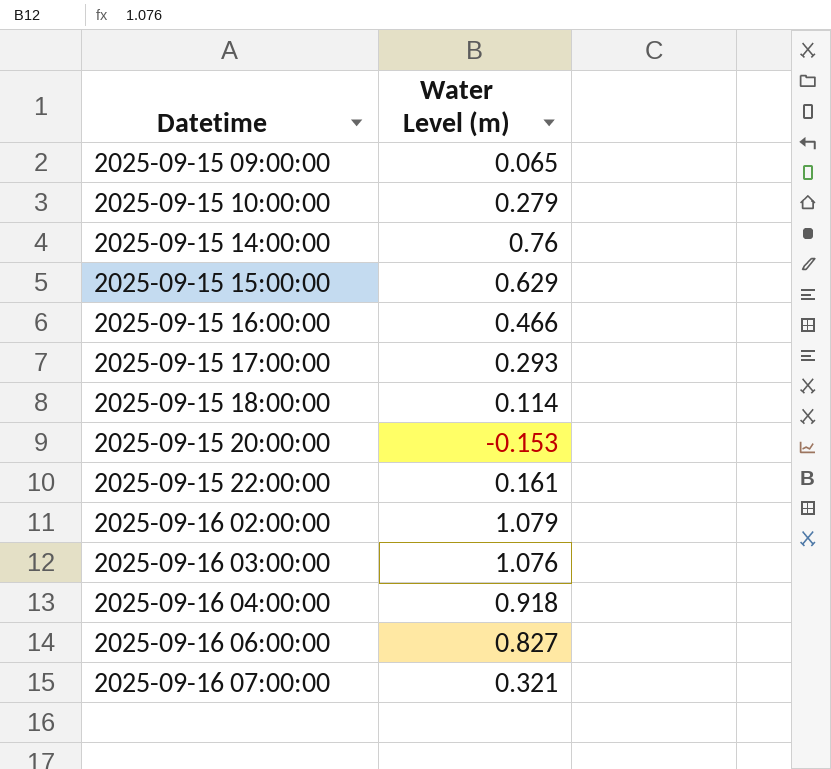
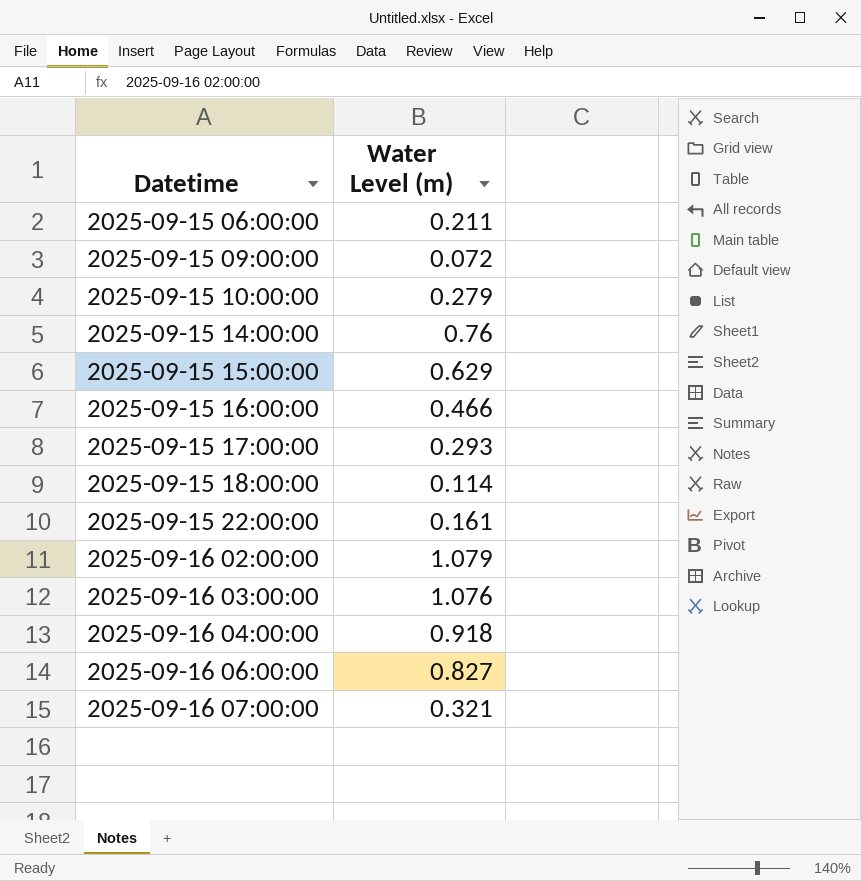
row 2025-09-15 20:00:00: -0.153 -> none
row 2025-09-15 06:00:00: none -> 0.211
2025-09-15 09:00:00 | Water Level (m): 0.065 -> 0.072

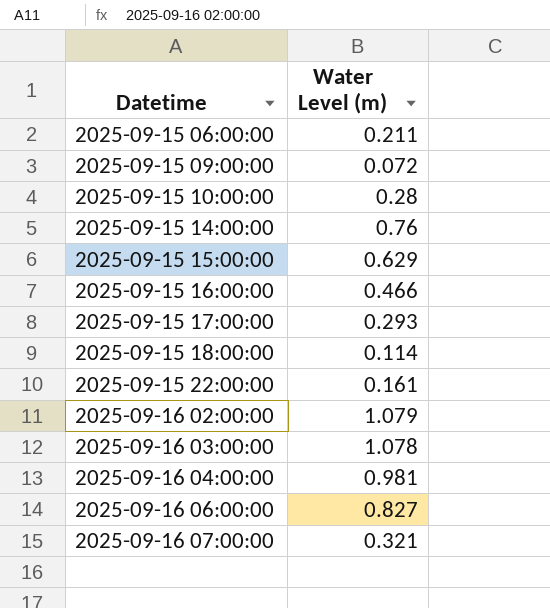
2025-09-15 10:00:00 | Water Level (m): 0.279 -> 0.28
2025-09-16 03:00:00 | Water Level (m): 1.076 -> 1.078
2025-09-16 04:00:00 | Water Level (m): 0.918 -> 0.981

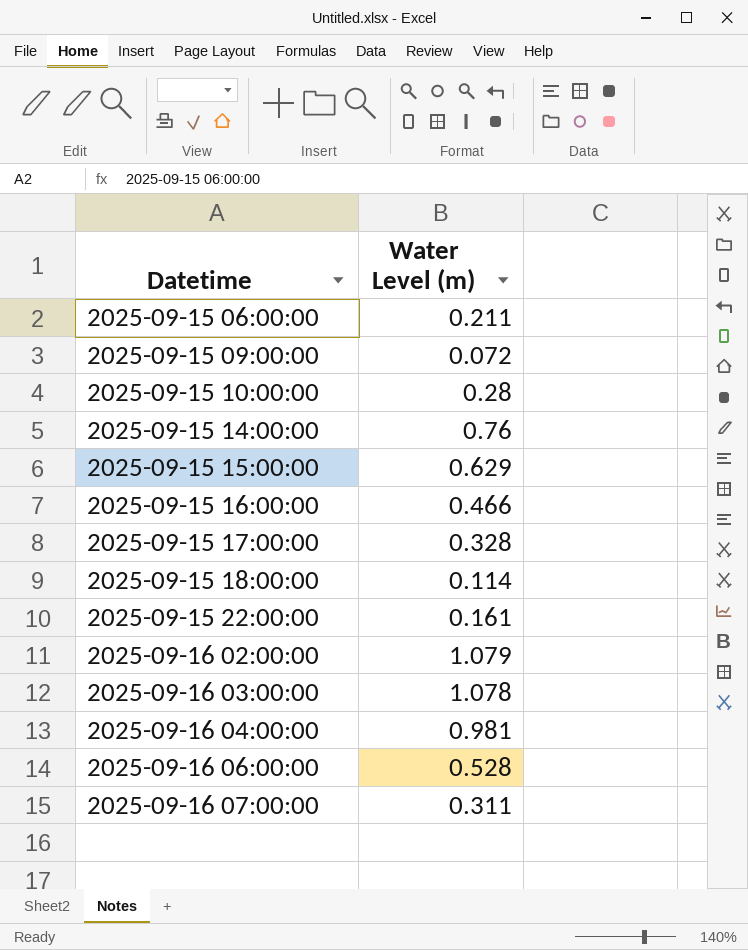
2025-09-15 17:00:00 | Water Level (m): 0.293 -> 0.328
2025-09-16 06:00:00 | Water Level (m): 0.827 -> 0.528
2025-09-16 07:00:00 | Water Level (m): 0.321 -> 0.311

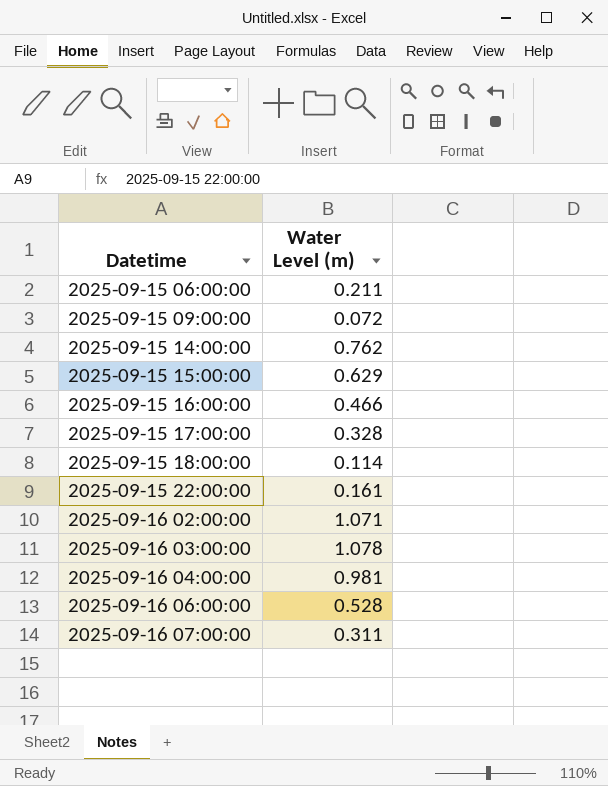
row 2025-09-15 10:00:00: 0.28 -> none
2025-09-15 14:00:00 | Water Level (m): 0.76 -> 0.762
2025-09-16 02:00:00 | Water Level (m): 1.079 -> 1.071

